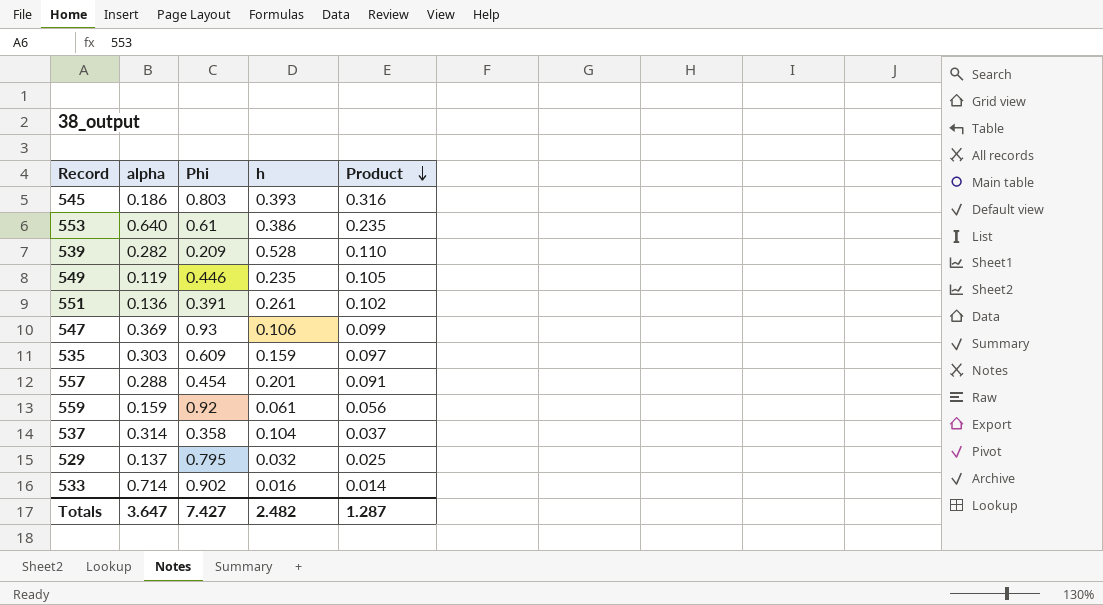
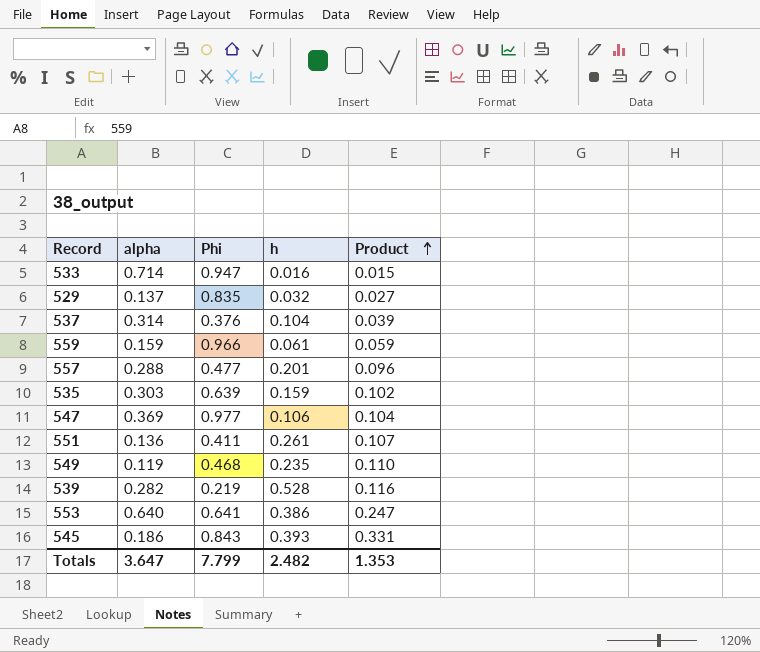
row order: Product descending -> Product ascending
533 | Phi: 0.902 -> 0.947
533 | Product: 0.014 -> 0.015
529 | Phi: 0.795 -> 0.835
529 | Product: 0.025 -> 0.027
537 | Phi: 0.358 -> 0.376
537 | Product: 0.037 -> 0.039
559 | Phi: 0.92 -> 0.966
559 | Product: 0.056 -> 0.059
557 | Phi: 0.454 -> 0.477
557 | Product: 0.091 -> 0.096
535 | Phi: 0.609 -> 0.639
535 | Product: 0.097 -> 0.102
547 | Phi: 0.93 -> 0.977
547 | Product: 0.099 -> 0.104
551 | Phi: 0.391 -> 0.411
551 | Product: 0.102 -> 0.107
549 | Phi: 0.446 -> 0.468
549 | Product: 0.105 -> 0.110
539 | Phi: 0.209 -> 0.219
539 | Product: 0.110 -> 0.116
553 | Phi: 0.61 -> 0.641
553 | Product: 0.235 -> 0.247
545 | Phi: 0.803 -> 0.843
545 | Product: 0.316 -> 0.331
Totals | Phi: 7.427 -> 7.799
Totals | Product: 1.287 -> 1.353

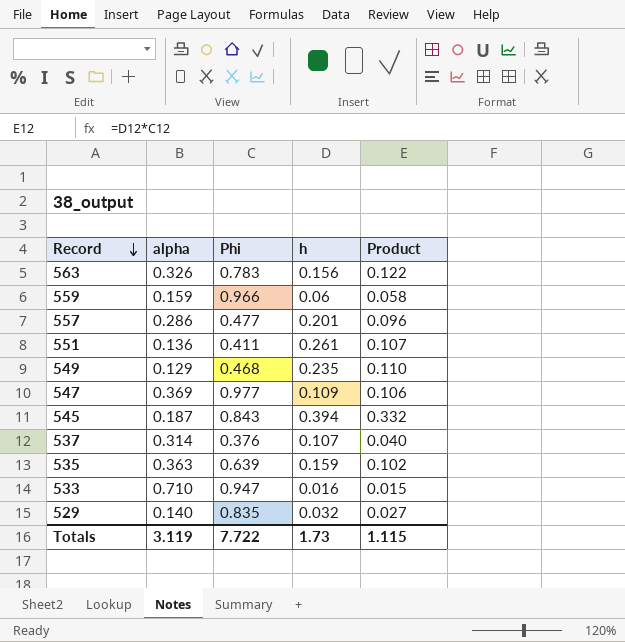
row order: Product ascending -> Record descending
row 539: 0.282 | 0.219 | 0.528 | 0.116 -> none
row 553: 0.640 | 0.641 | 0.386 | 0.247 -> none
row 563: none -> 0.326 | 0.783 | 0.156 | 0.122
559 | h: 0.061 -> 0.06
559 | Product: 0.059 -> 0.058
557 | alpha: 0.288 -> 0.286
549 | alpha: 0.119 -> 0.129
547 | h: 0.106 -> 0.109
547 | Product: 0.104 -> 0.106
545 | alpha: 0.186 -> 0.187
545 | h: 0.393 -> 0.394
545 | Product: 0.331 -> 0.332
537 | h: 0.104 -> 0.107
537 | Product: 0.039 -> 0.040
535 | alpha: 0.303 -> 0.363
533 | alpha: 0.714 -> 0.710
529 | alpha: 0.137 -> 0.140
Totals | alpha: 3.647 -> 3.119
Totals | Phi: 7.799 -> 7.722
Totals | h: 2.482 -> 1.73
Totals | Product: 1.353 -> 1.115

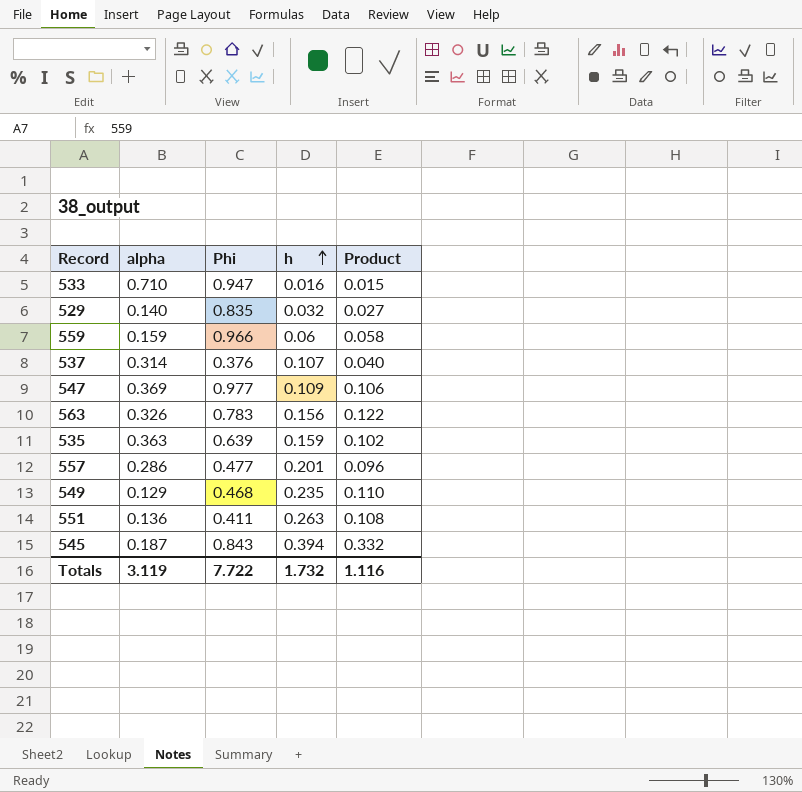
row order: Record descending -> h ascending
551 | h: 0.261 -> 0.263
551 | Product: 0.107 -> 0.108
Totals | h: 1.73 -> 1.732
Totals | Product: 1.115 -> 1.116

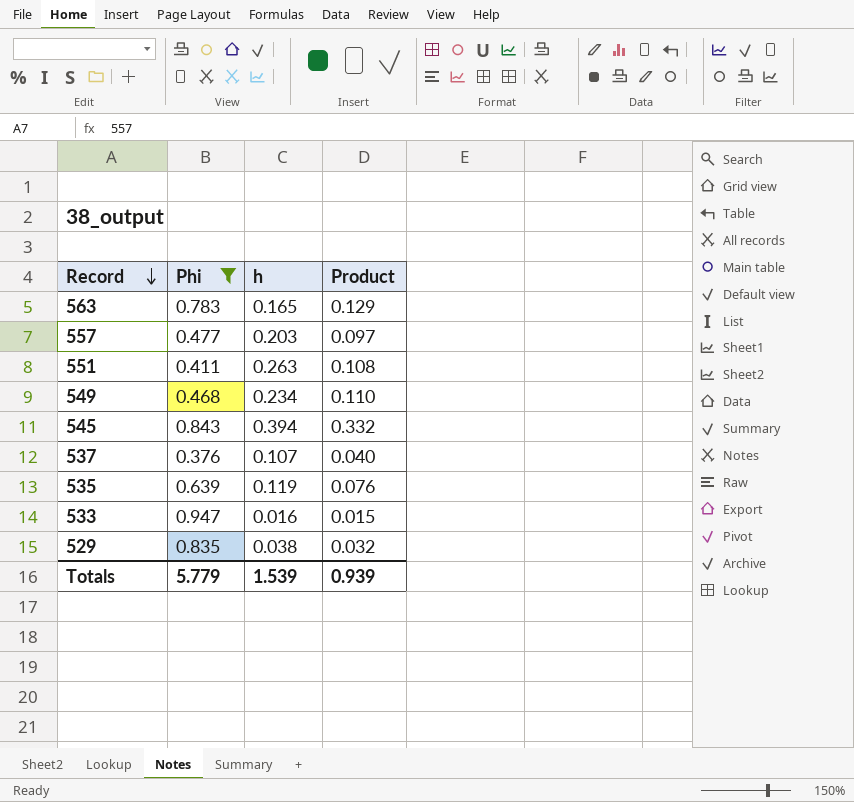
filter: none -> Phi <= 0.947
row order: h ascending -> Record descending
column alpha | position: 2 -> none
563 | h: 0.156 -> 0.165
563 | Product: 0.122 -> 0.129
557 | h: 0.201 -> 0.203
557 | Product: 0.096 -> 0.097
549 | h: 0.235 -> 0.234
535 | h: 0.159 -> 0.119
535 | Product: 0.102 -> 0.076
529 | h: 0.032 -> 0.038
529 | Product: 0.027 -> 0.032
Totals | Phi: 7.722 -> 5.779
Totals | h: 1.732 -> 1.539
Totals | Product: 1.116 -> 0.939

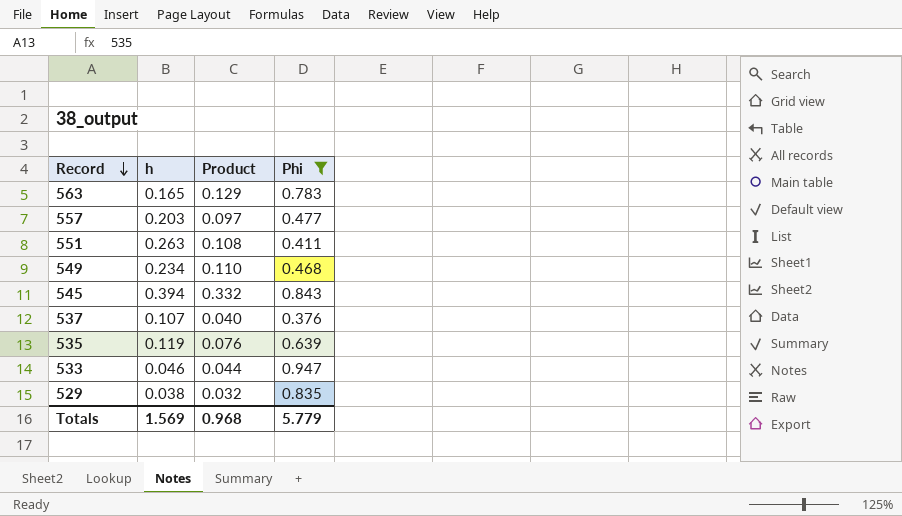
column Phi | position: 2 -> 4
533 | h: 0.016 -> 0.046
533 | Product: 0.015 -> 0.044
Totals | h: 1.539 -> 1.569
Totals | Product: 0.939 -> 0.968

